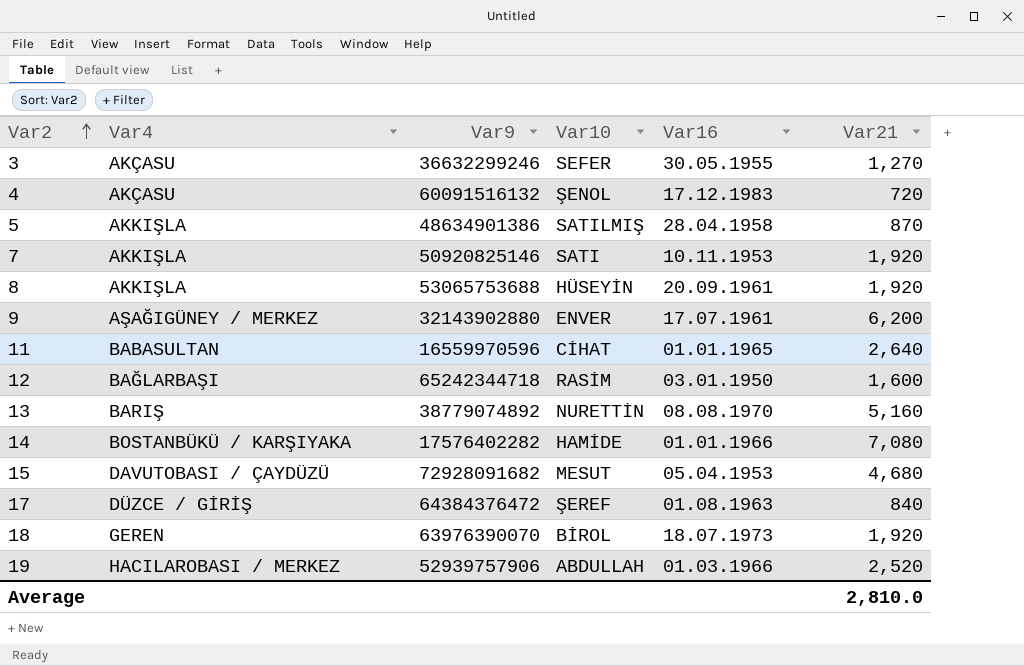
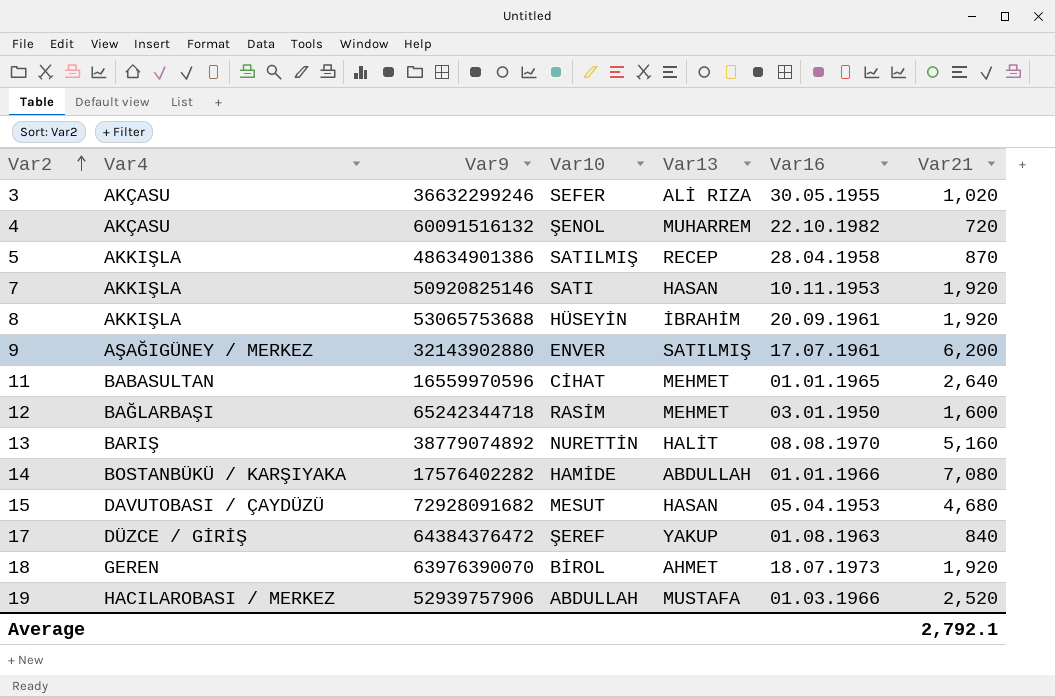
column Var13 | position: none -> 5
3 | Var21: 1,270 -> 1,020
4 | Var16: 17.12.1983 -> 22.10.1982
Average | Var21: 2,810.0 -> 2,792.1

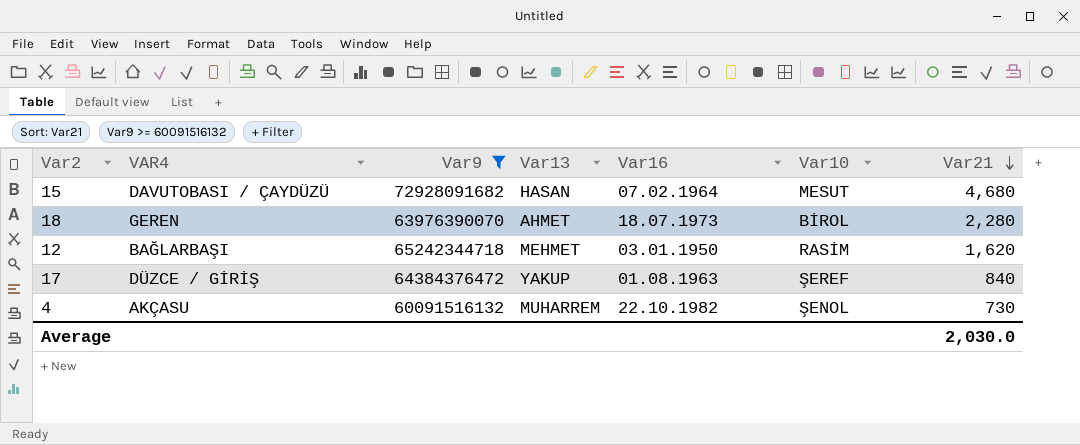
filter: none -> Var9 >= 60091516132
row order: Var2 ascending -> Var21 descending
column name: Var4 -> VAR4
column Var10 | position: 4 -> 6
15 | Var16: 05.04.1953 -> 07.02.1964
18 | Var21: 1,920 -> 2,280
12 | Var21: 1,600 -> 1,620
4 | Var21: 720 -> 730
Average | Var21: 2,792.1 -> 2,030.0

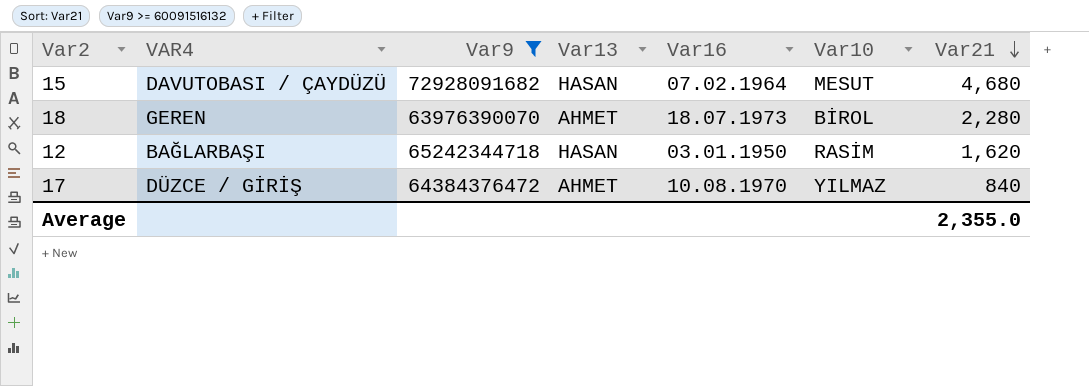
row 4: AKÇASU | 60091516132 | MUHARREM | 22.10.1982 | ŞENOL | 730 -> none
12 | Var13: MEHMET -> HASAN
17 | Var13: YAKUP -> AHMET
17 | Var16: 01.08.1963 -> 10.08.1970
17 | Var10: ŞEREF -> YILMAZ
Average | Var21: 2,030.0 -> 2,355.0

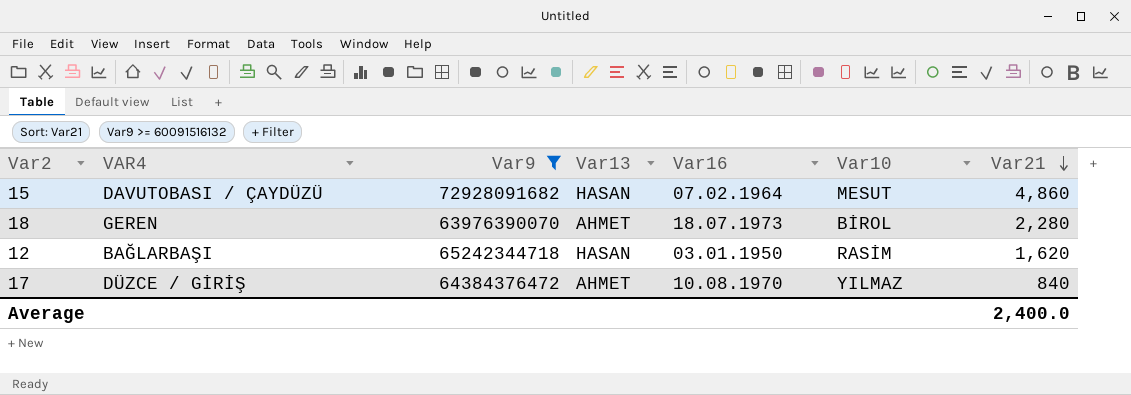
15 | Var21: 4,680 -> 4,860
Average | Var21: 2,355.0 -> 2,400.0

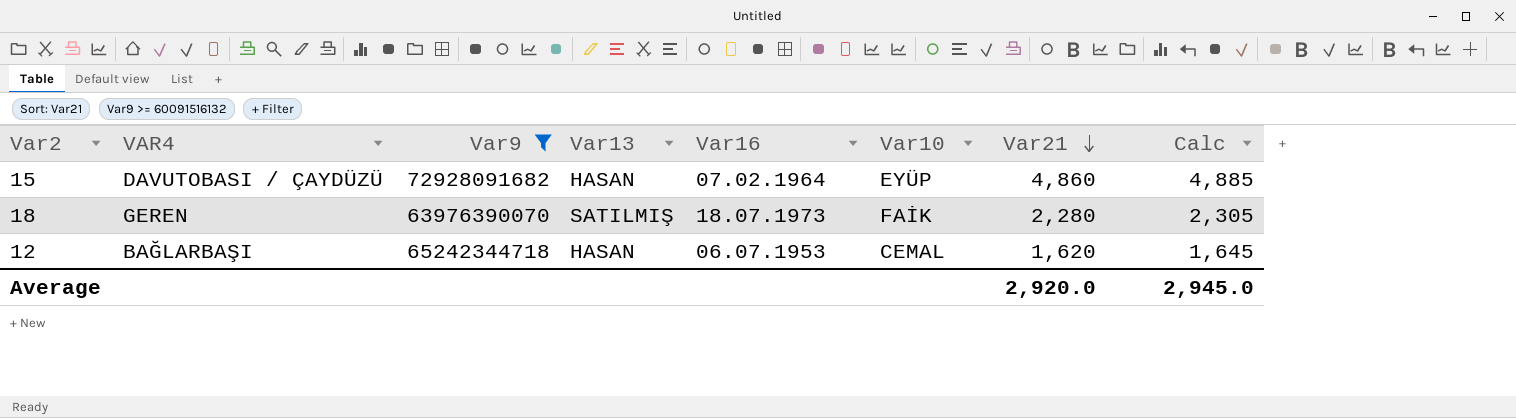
column Calc | formula: none -> [Var21] + 25
row 17: DÜZCE / GİRİŞ | 64384376472 | AHMET | 10.08.1970 | YILMAZ | 840 -> none
15 | Var10: MESUT -> EYÜP
18 | Var13: AHMET -> SATILMIŞ
18 | Var10: BİROL -> FAİK
12 | Var16: 03.01.1950 -> 06.07.1953
12 | Var10: RASİM -> CEMAL
Average | Var21: 2,400.0 -> 2,920.0

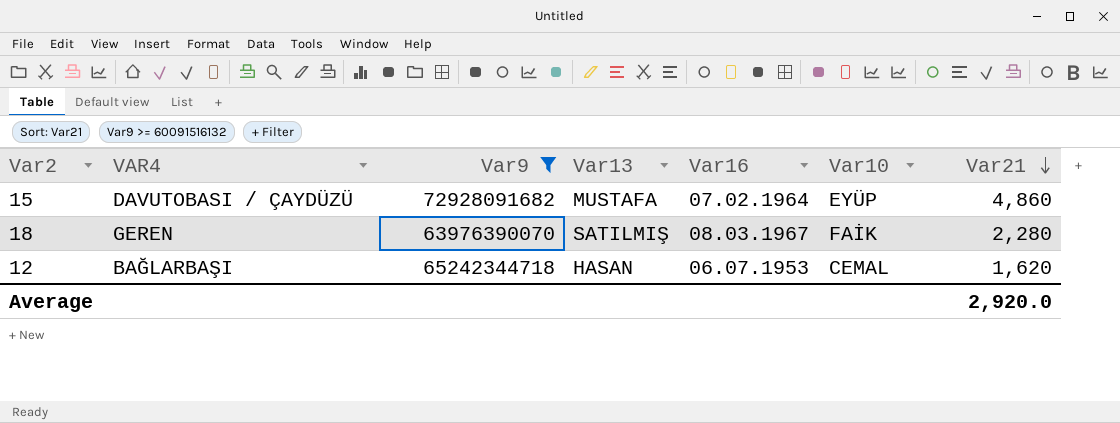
column Calc | formula: [Var21] + 25 -> none
15 | Var13: HASAN -> MUSTAFA
18 | Var16: 18.07.1973 -> 08.03.1967

